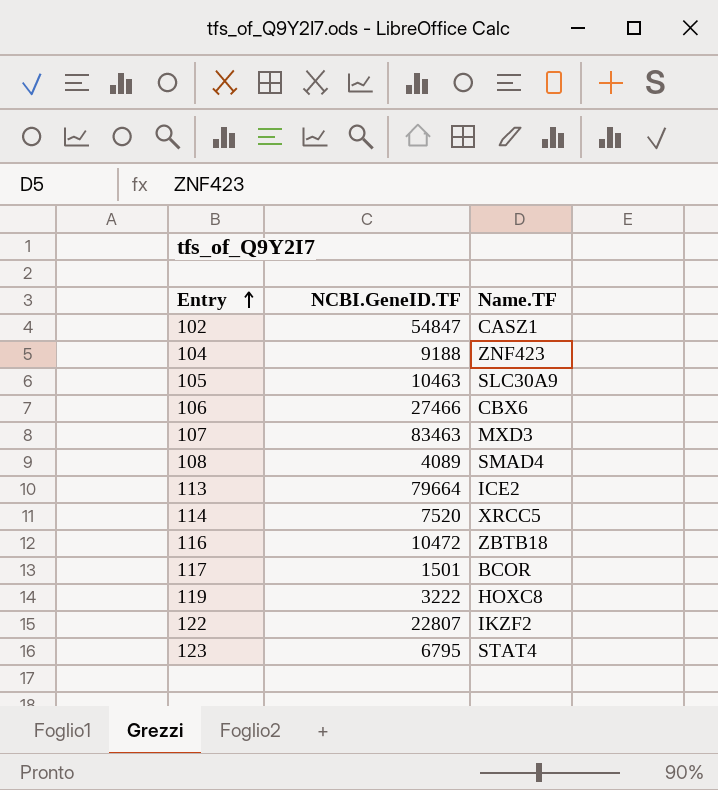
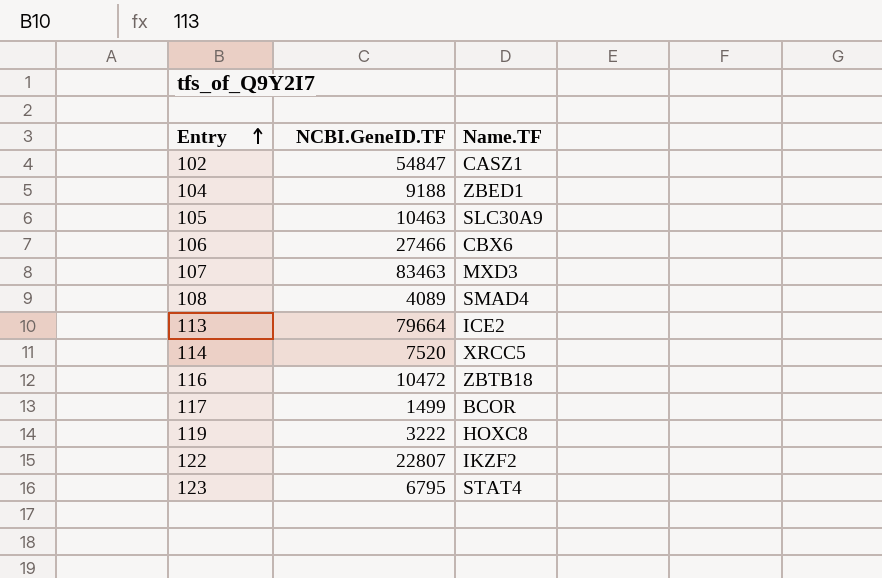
104 | Name.TF: ZNF423 -> ZBED1
117 | NCBI.GeneID.TF: 1501 -> 1499

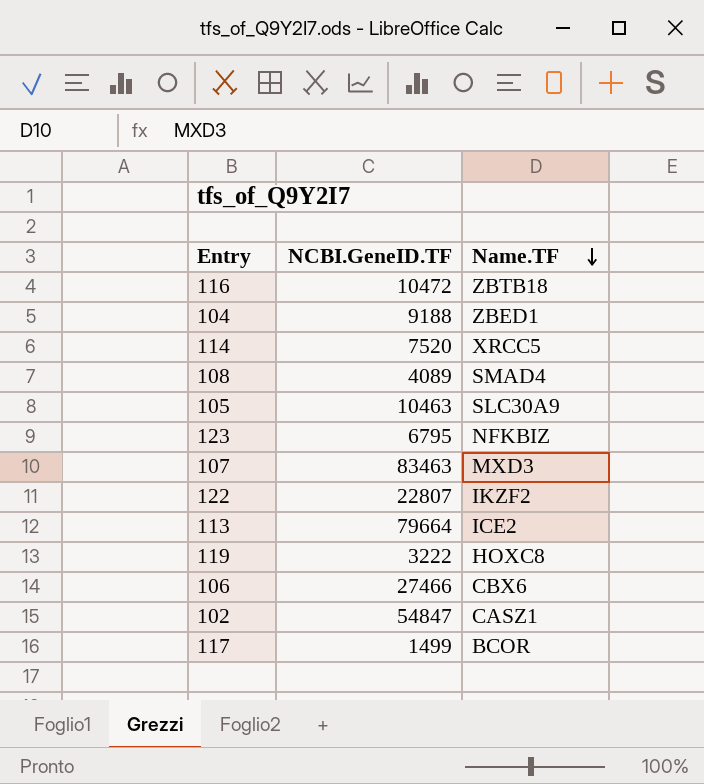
row order: Entry ascending -> Name.TF descending
123 | Name.TF: STAT4 -> NFKBIZ

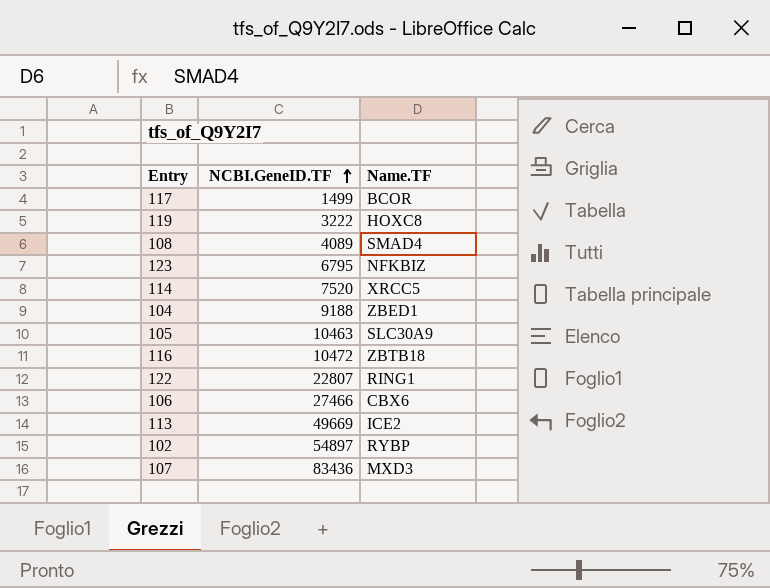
row order: Name.TF descending -> NCBI.GeneID.TF ascending
122 | Name.TF: IKZF2 -> RING1
113 | NCBI.GeneID.TF: 79664 -> 49669
102 | NCBI.GeneID.TF: 54847 -> 54897
102 | Name.TF: CASZ1 -> RYBP
107 | NCBI.GeneID.TF: 83463 -> 83436

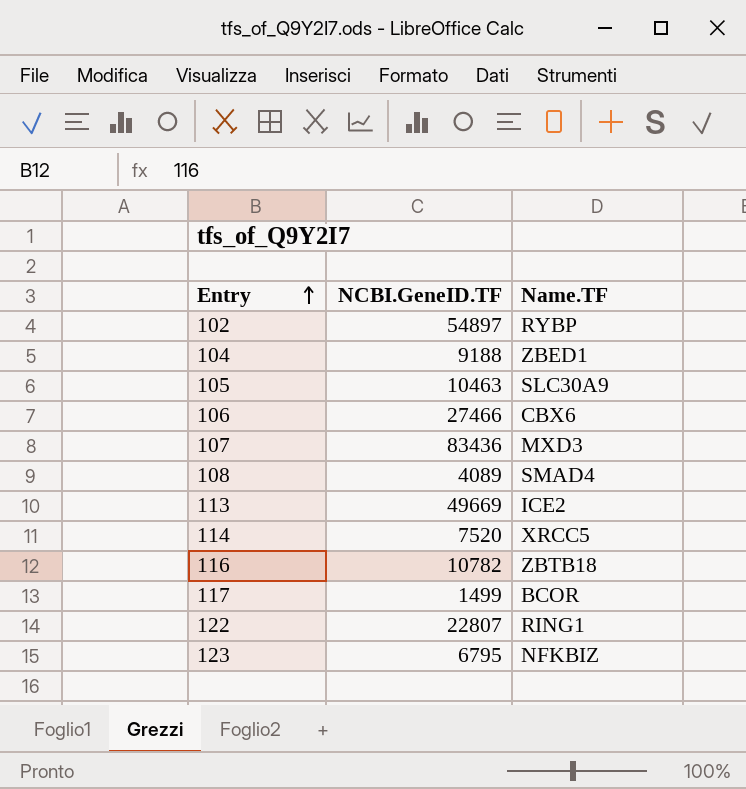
row order: NCBI.GeneID.TF ascending -> Entry ascending
row 119: 3222 | HOXC8 -> none
116 | NCBI.GeneID.TF: 10472 -> 10782

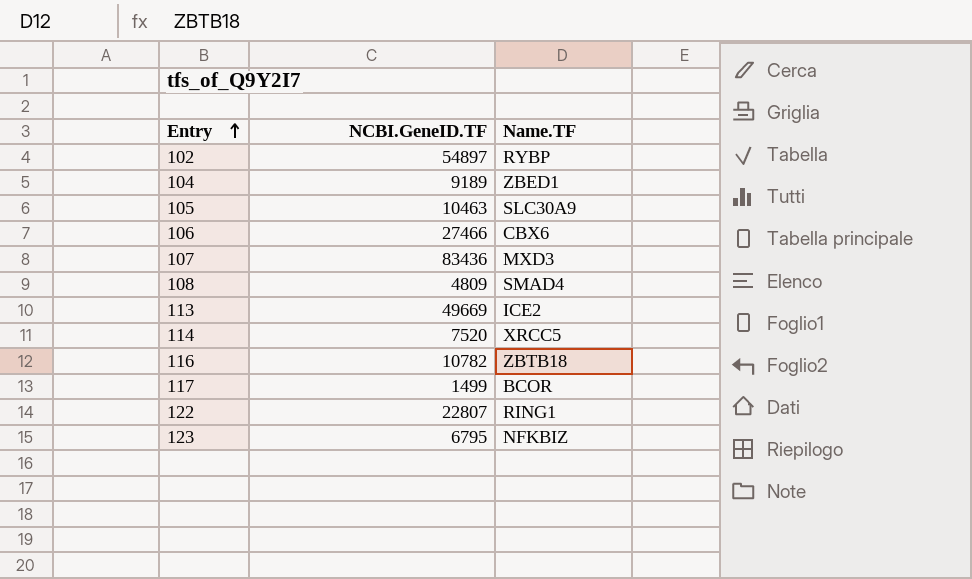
104 | NCBI.GeneID.TF: 9188 -> 9189
108 | NCBI.GeneID.TF: 4089 -> 4809

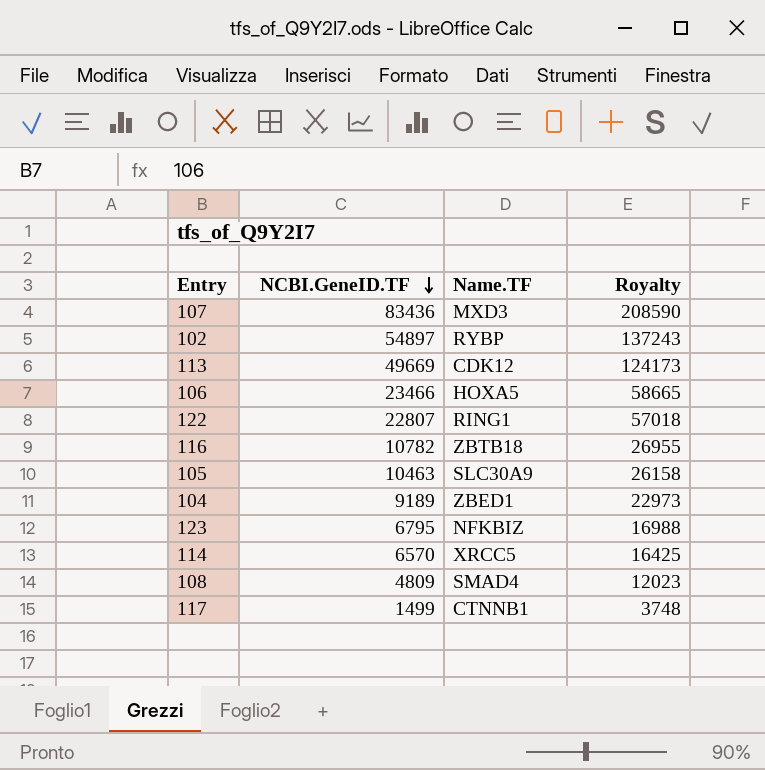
row order: Entry ascending -> NCBI.GeneID.TF descending
column Royalty | formula: none -> [NCBI.GeneID.TF] * 2.5
113 | Name.TF: ICE2 -> CDK12
106 | NCBI.GeneID.TF: 27466 -> 23466
106 | Name.TF: CBX6 -> HOXA5
114 | NCBI.GeneID.TF: 7520 -> 6570
117 | Name.TF: BCOR -> CTNNB1

